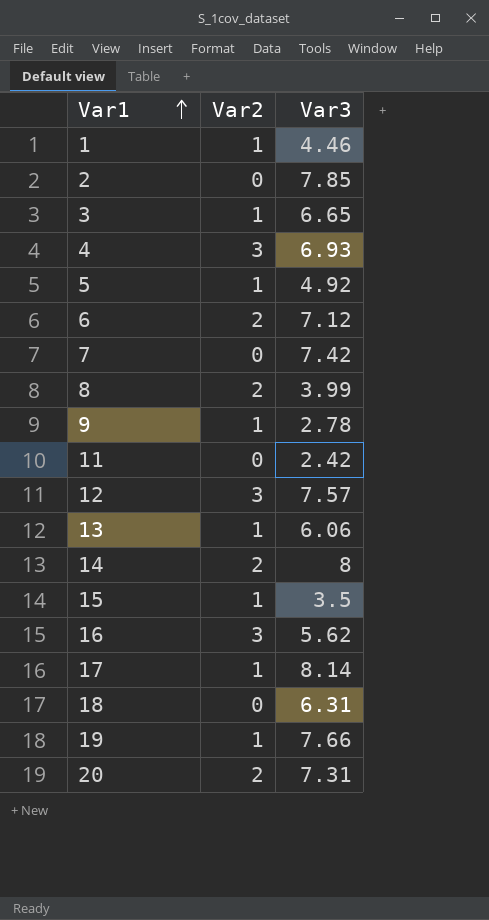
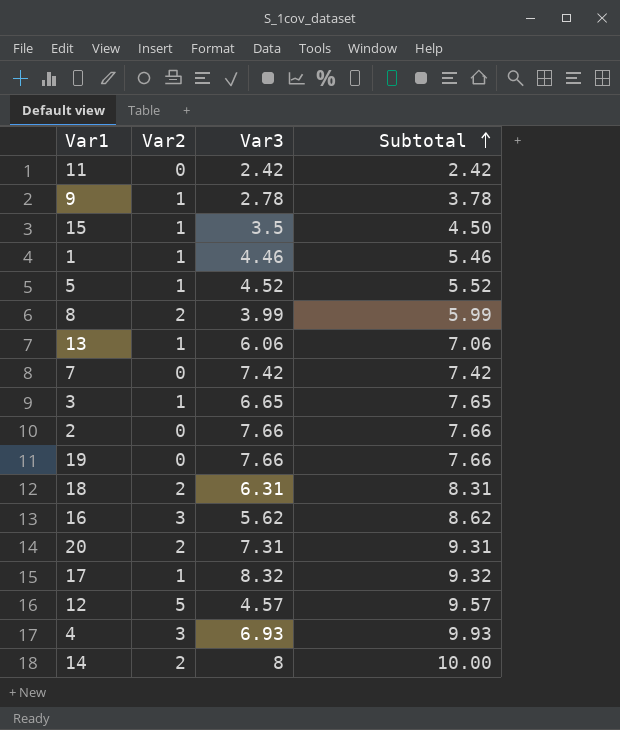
row order: Var1 ascending -> Subtotal ascending
column Subtotal | formula: none -> [Var2] + [Var3]
row 6: 2 | 7.12 -> none
5 | Var3: 4.92 -> 4.52
2 | Var3: 7.85 -> 7.66
19 | Var2: 1 -> 0
18 | Var2: 0 -> 2
17 | Var3: 8.14 -> 8.32
12 | Var2: 3 -> 5
12 | Var3: 7.57 -> 4.57

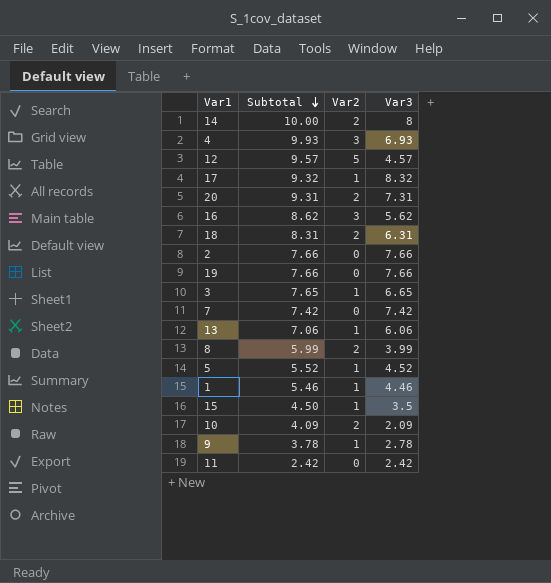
row order: Subtotal ascending -> Subtotal descending
column Subtotal | position: 4 -> 2
row 10: none -> 4.09 | 2 | 2.09

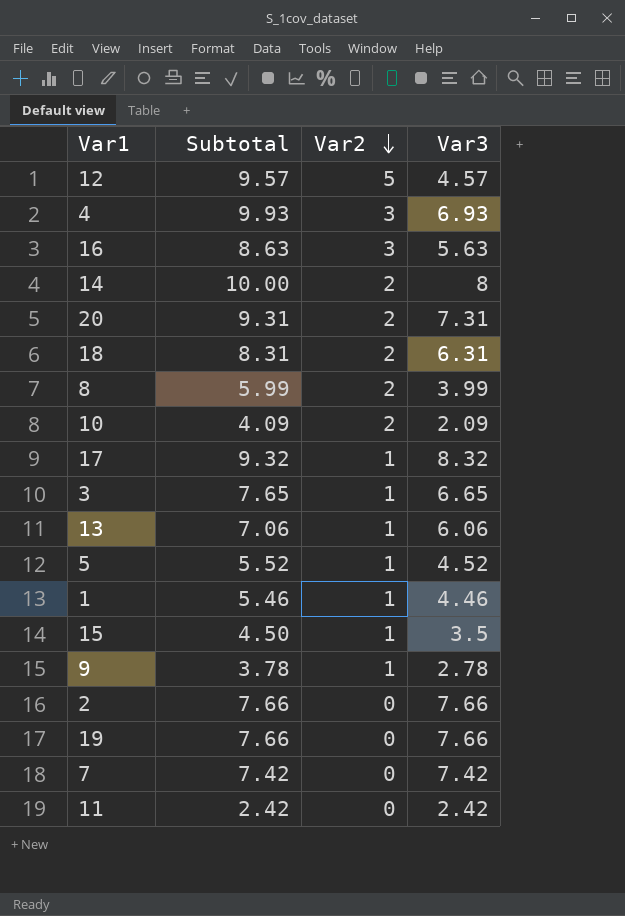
row order: Subtotal descending -> Var2 descending
16 | Subtotal: 8.62 -> 8.63
16 | Var3: 5.62 -> 5.63

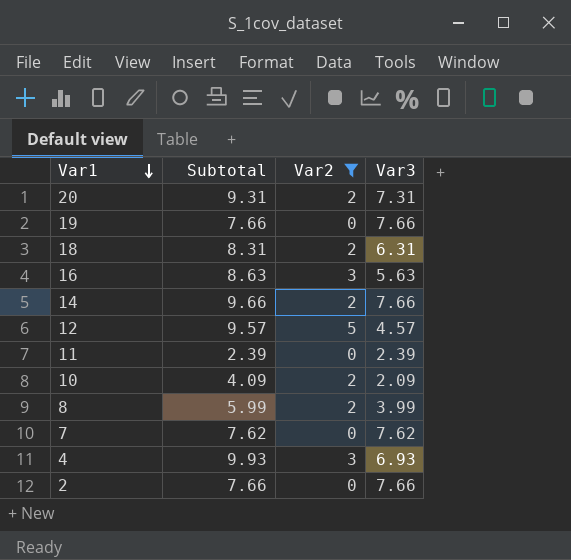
filter: none -> Var2 != 1
row order: Var2 descending -> Var1 descending
14 | Subtotal: 10.00 -> 9.66
14 | Var3: 8 -> 7.66
11 | Subtotal: 2.42 -> 2.39
11 | Var3: 2.42 -> 2.39
7 | Subtotal: 7.42 -> 7.62
7 | Var3: 7.42 -> 7.62

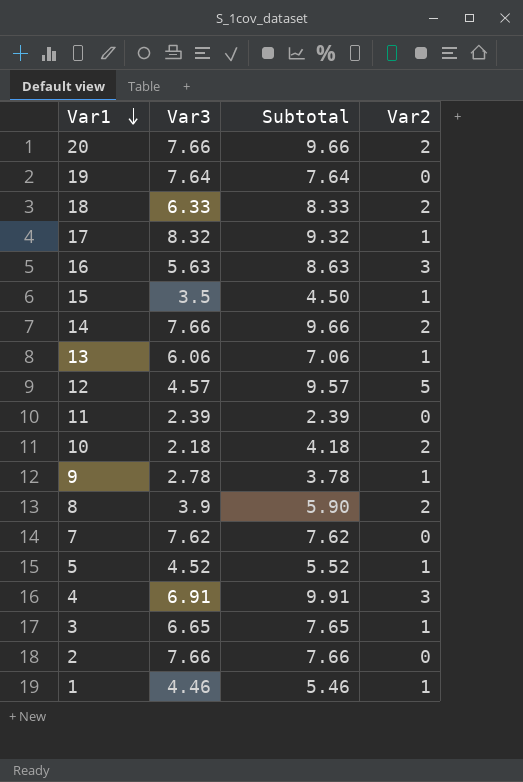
filter: Var2 != 1 -> none
column Var3 | position: 4 -> 2
20 | Var3: 7.31 -> 7.66
20 | Subtotal: 9.31 -> 9.66
19 | Var3: 7.66 -> 7.64
19 | Subtotal: 7.66 -> 7.64
18 | Var3: 6.31 -> 6.33
18 | Subtotal: 8.31 -> 8.33
10 | Var3: 2.09 -> 2.18
10 | Subtotal: 4.09 -> 4.18
8 | Var3: 3.99 -> 3.9
8 | Subtotal: 5.99 -> 5.90
4 | Var3: 6.93 -> 6.91
4 | Subtotal: 9.93 -> 9.91

